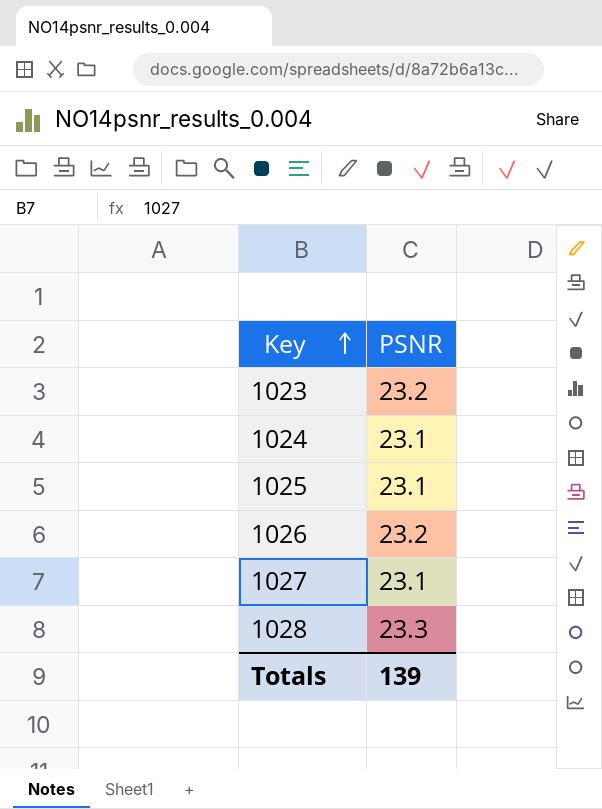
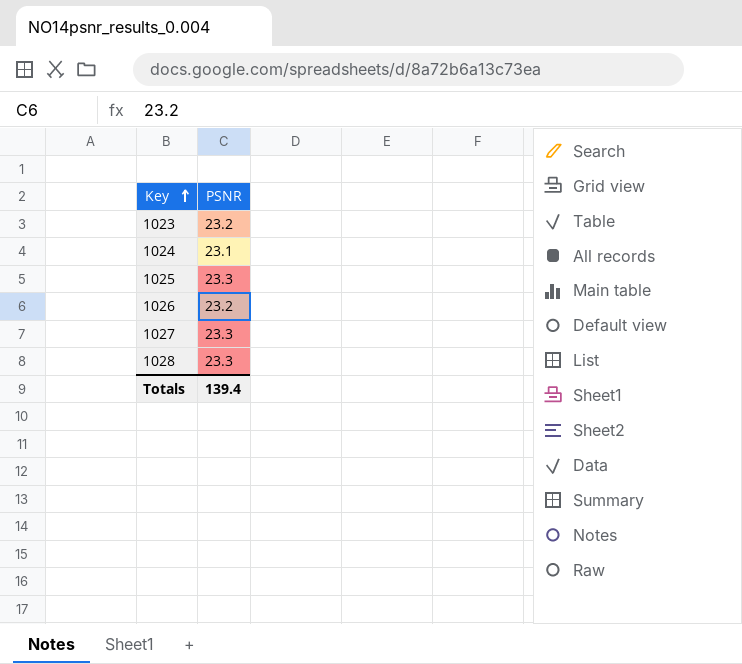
1025 | PSNR: 23.1 -> 23.3
1027 | PSNR: 23.1 -> 23.3
Totals | PSNR: 139 -> 139.4

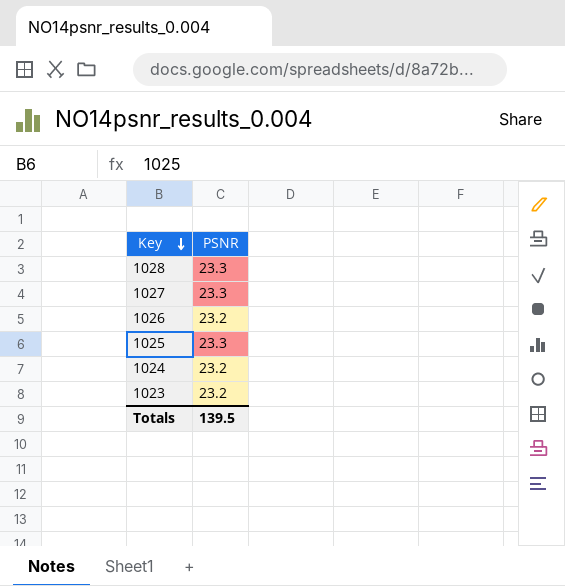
row order: Key ascending -> Key descending
1024 | PSNR: 23.1 -> 23.2
Totals | PSNR: 139.4 -> 139.5

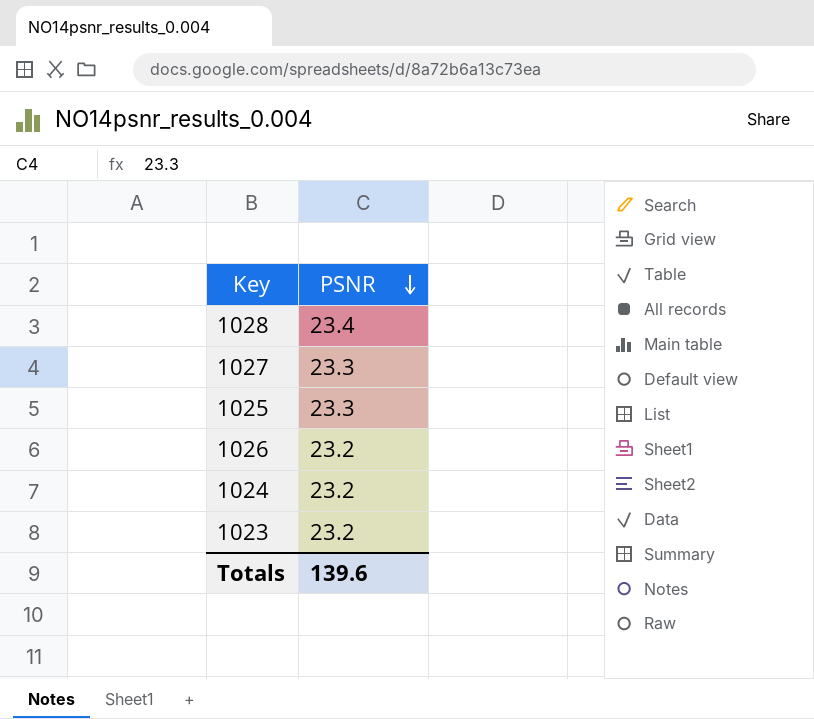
row order: Key descending -> PSNR descending
1028 | PSNR: 23.3 -> 23.4
Totals | PSNR: 139.5 -> 139.6

